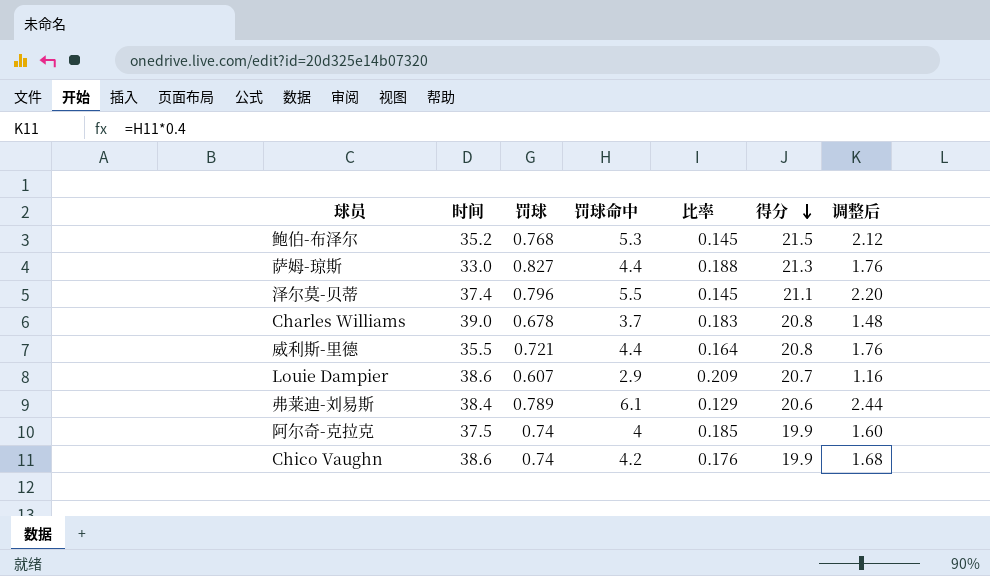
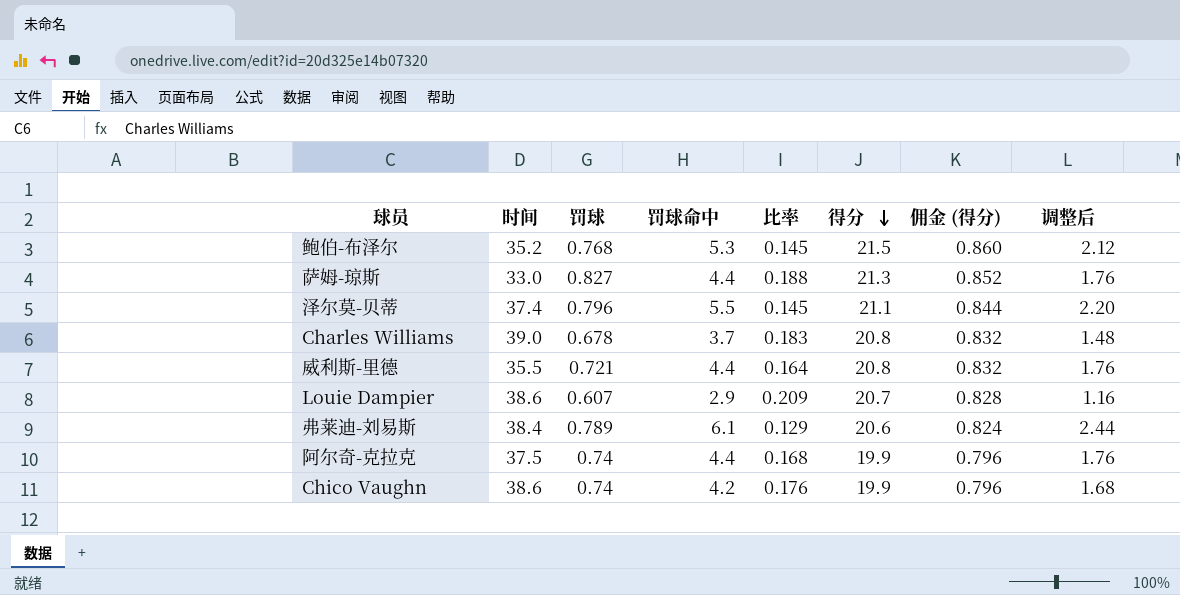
column 佣金 (得分) | formula: none -> [得分] * 0.04
阿尔奇-克拉克 | 罚球命中: 4 -> 4.4
阿尔奇-克拉克 | 比率: 0.185 -> 0.168
阿尔奇-克拉克 | 调整后: 1.60 -> 1.76

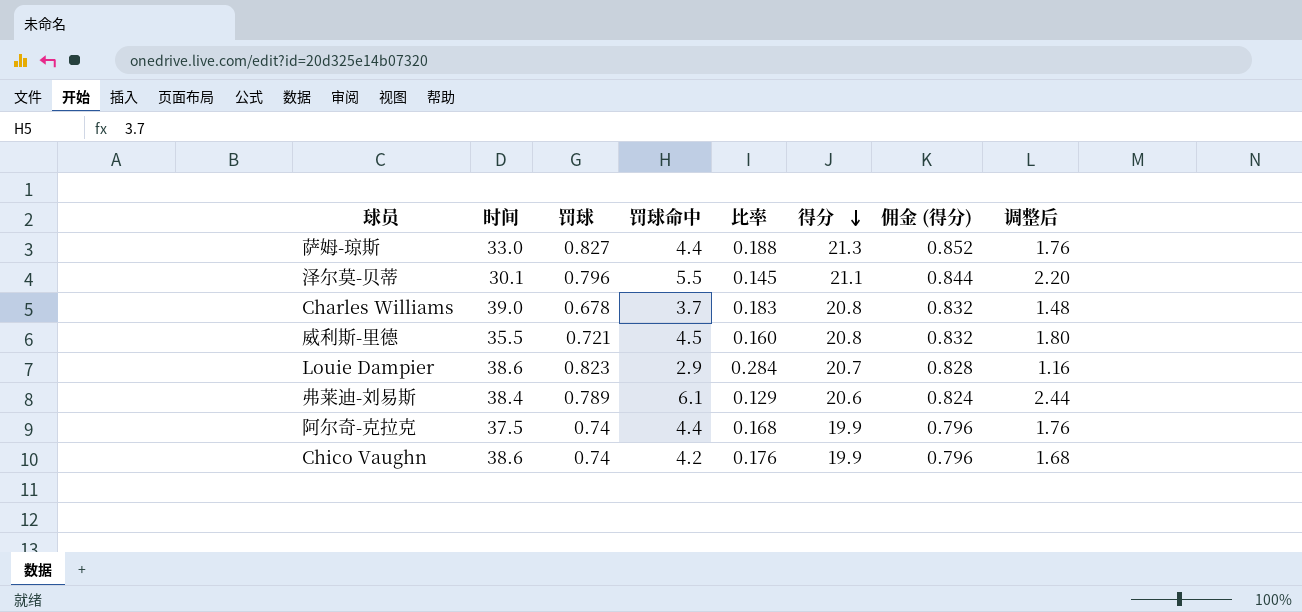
row 鲍伯-布泽尔: 35.2 | 0.768 | 5.3 | 0.145 | 21.5 | 0.860 | 2.12 -> none
泽尔莫-贝蒂 | 时间: 37.4 -> 30.1
威利斯-里德 | 罚球命中: 4.4 -> 4.5
威利斯-里德 | 比率: 0.164 -> 0.160
威利斯-里德 | 调整后: 1.76 -> 1.80
Louie Dampier | 罚球: 0.607 -> 0.823
Louie Dampier | 比率: 0.209 -> 0.284

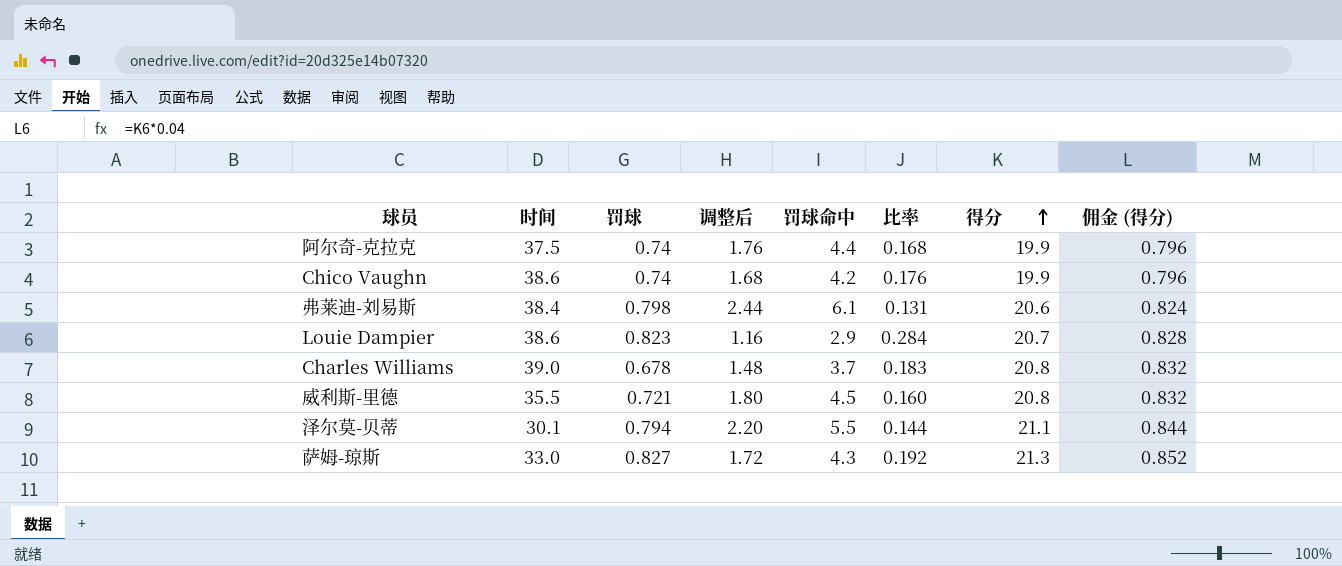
row order: 得分 descending -> 得分 ascending
column 调整后 | position: 8 -> 4
弗莱迪-刘易斯 | 罚球: 0.789 -> 0.798
弗莱迪-刘易斯 | 比率: 0.129 -> 0.131
泽尔莫-贝蒂 | 罚球: 0.796 -> 0.794
泽尔莫-贝蒂 | 比率: 0.145 -> 0.144
萨姆-琼斯 | 调整后: 1.76 -> 1.72
萨姆-琼斯 | 罚球命中: 4.4 -> 4.3
萨姆-琼斯 | 比率: 0.188 -> 0.192

